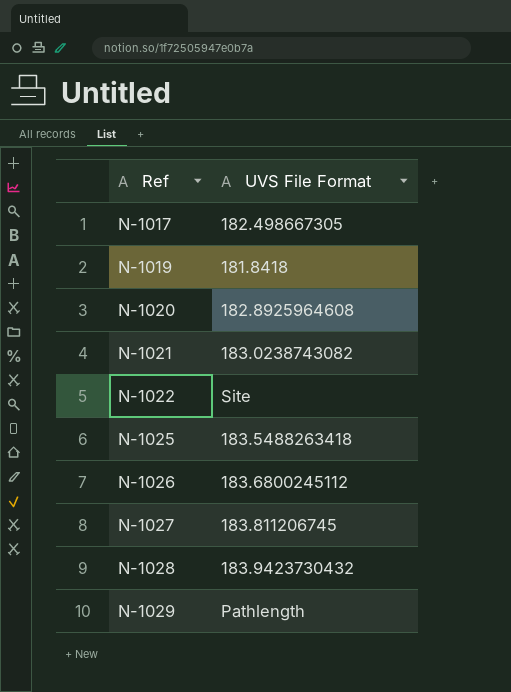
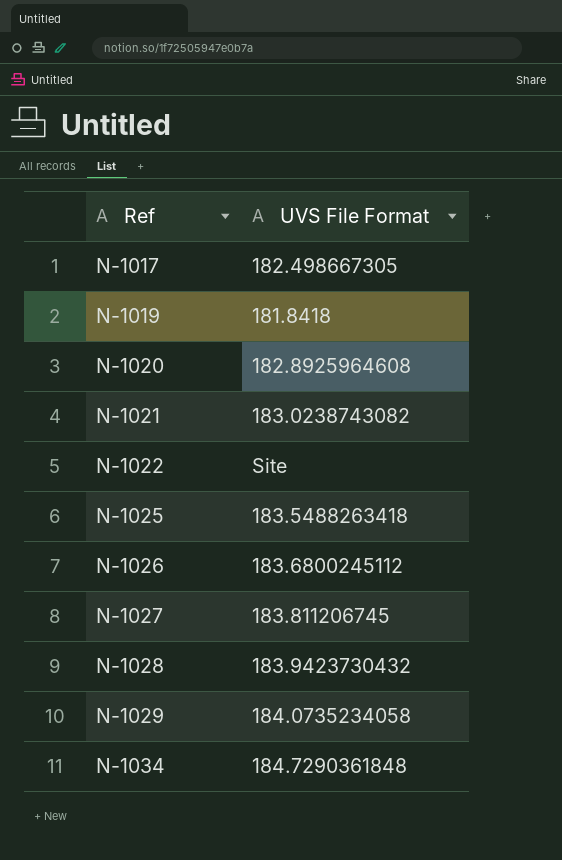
N-1029 | UVS File Format: Pathlength -> 184.0735234058
row N-1034: none -> 184.7290361848

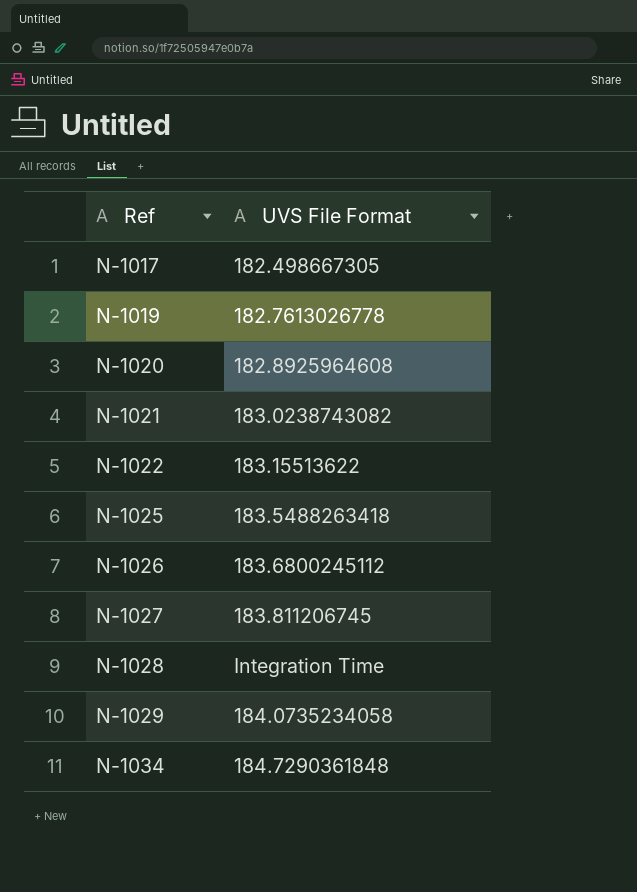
N-1019 | UVS File Format: 181.8418 -> 182.7613026778
N-1022 | UVS File Format: Site -> 183.15513622
N-1028 | UVS File Format: 183.9423730432 -> Integration Time

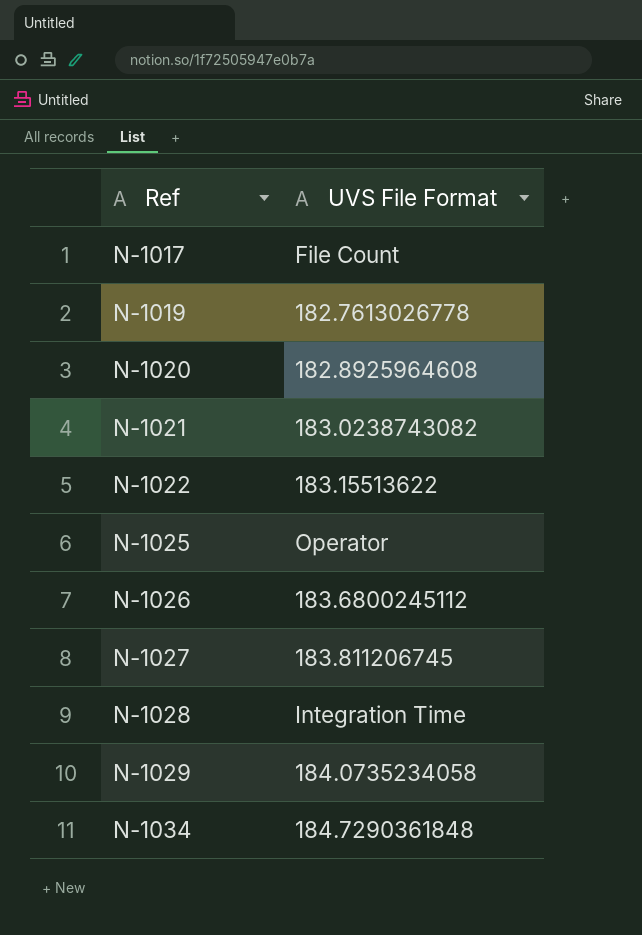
N-1017 | UVS File Format: 182.498667305 -> File Count
N-1025 | UVS File Format: 183.5488263418 -> Operator

